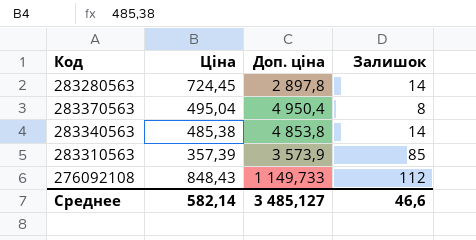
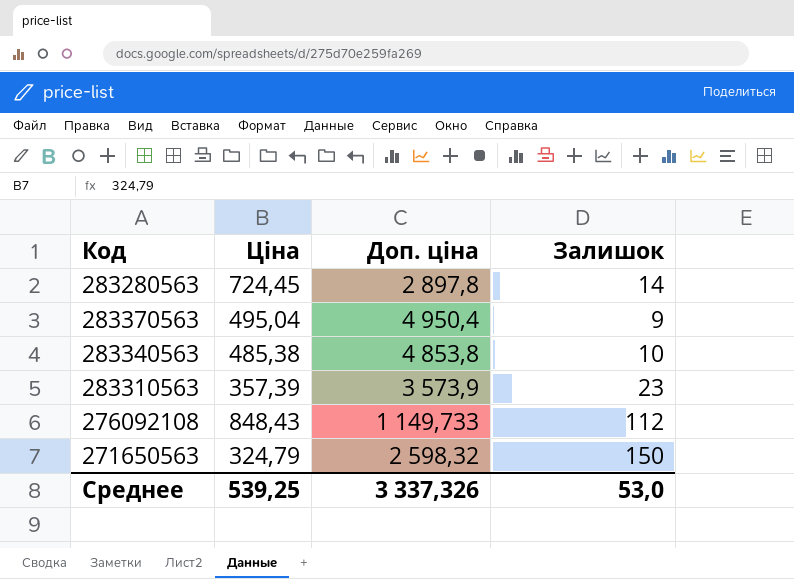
283370563 | Залишок: 8 -> 9
283340563 | Залишок: 14 -> 10
283310563 | Залишок: 85 -> 23
row 271650563: none -> 324,79 | 2 598,32 | 150
Среднее | Ціна: 582,14 -> 539,25
Среднее | Доп. ціна: 3 485,127 -> 3 337,326
Среднее | Залишок: 46,6 -> 53,0

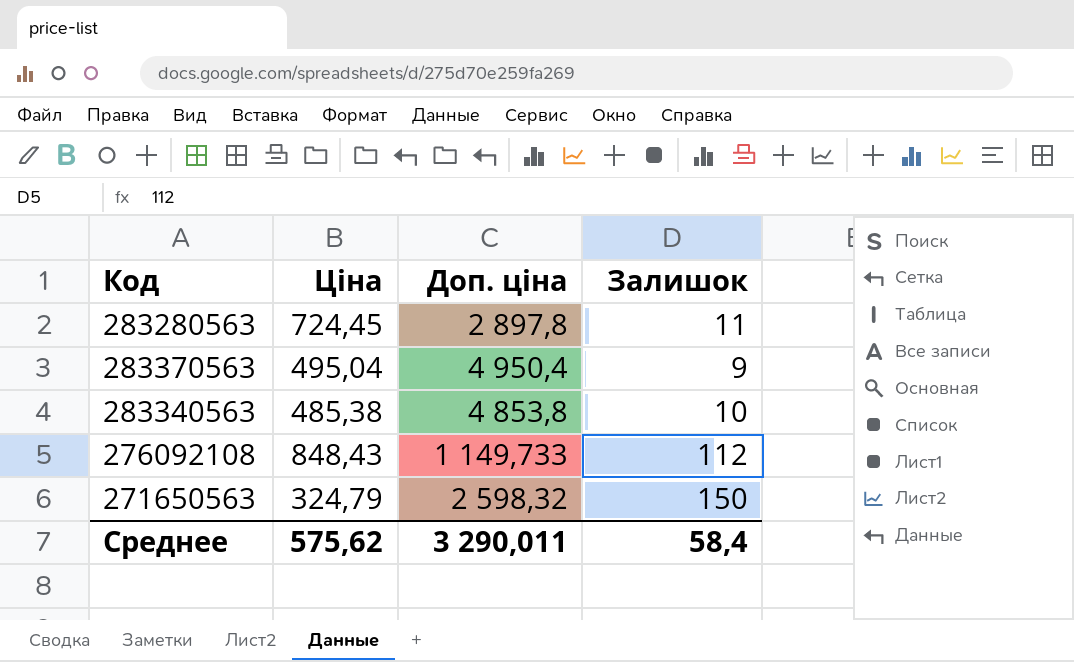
row 283310563: 357,39 | 3 573,9 | 23 -> none
283280563 | Залишок: 14 -> 11
Среднее | Ціна: 539,25 -> 575,62
Среднее | Доп. ціна: 3 337,326 -> 3 290,011
Среднее | Залишок: 53,0 -> 58,4

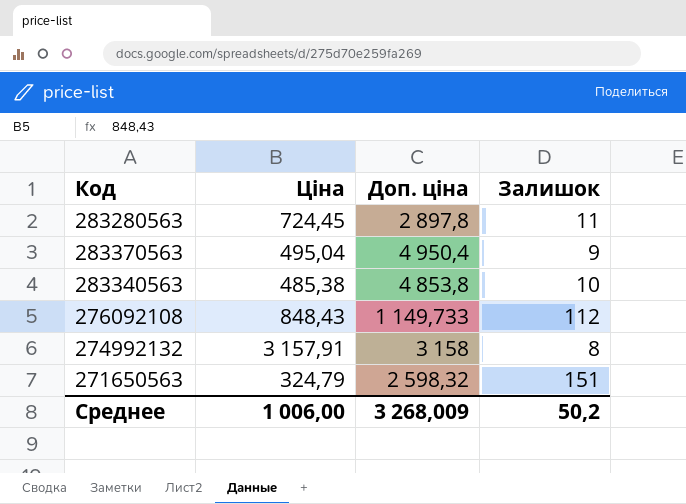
row 274992132: none -> 3 157,91 | 3 158 | 8
271650563 | Залишок: 150 -> 151
Среднее | Ціна: 575,62 -> 1 006,00
Среднее | Доп. ціна: 3 290,011 -> 3 268,009
Среднее | Залишок: 58,4 -> 50,2

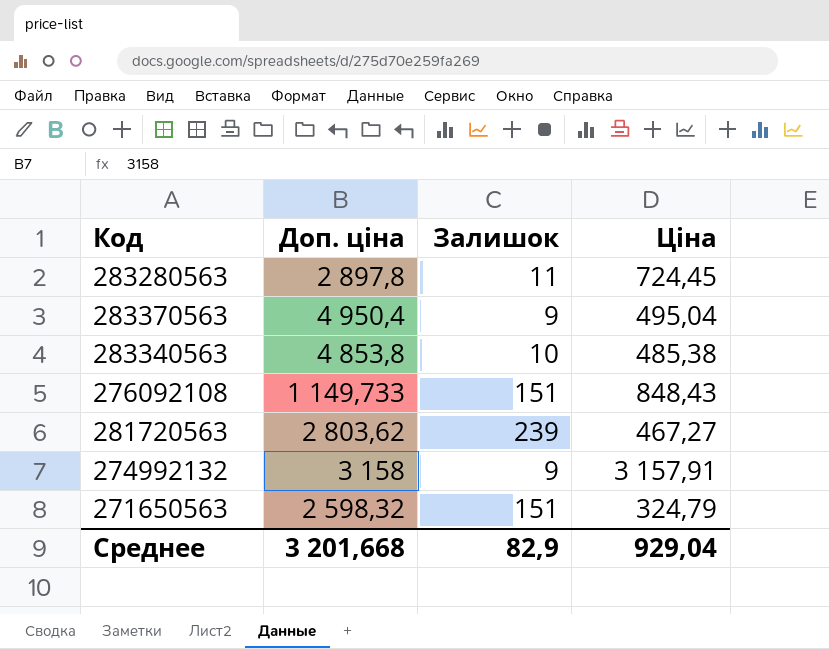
column Ціна | position: 2 -> 4
276092108 | Залишок: 112 -> 151
row 281720563: none -> 2 803,62 | 239 | 467,27
274992132 | Залишок: 8 -> 9
Среднее | Доп. ціна: 3 268,009 -> 3 201,668
Среднее | Залишок: 50,2 -> 82,9
Среднее | Ціна: 1 006,00 -> 929,04

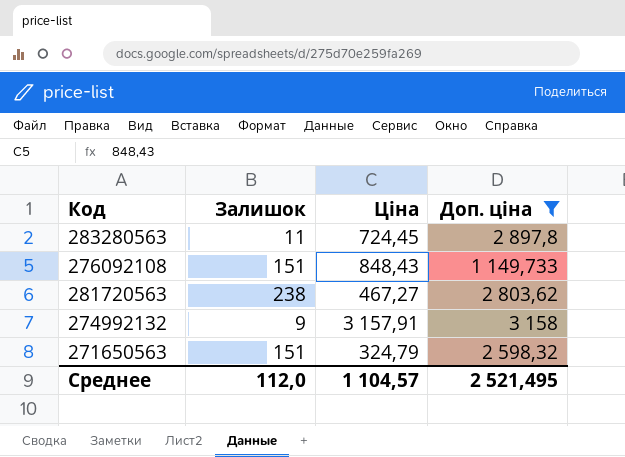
filter: none -> Доп. ціна <= 3 158
column Доп. ціна | position: 2 -> 4
281720563 | Залишок: 239 -> 238
Среднее | Залишок: 82,9 -> 112,0
Среднее | Ціна: 929,04 -> 1 104,57
Среднее | Доп. ціна: 3 201,668 -> 2 521,495

